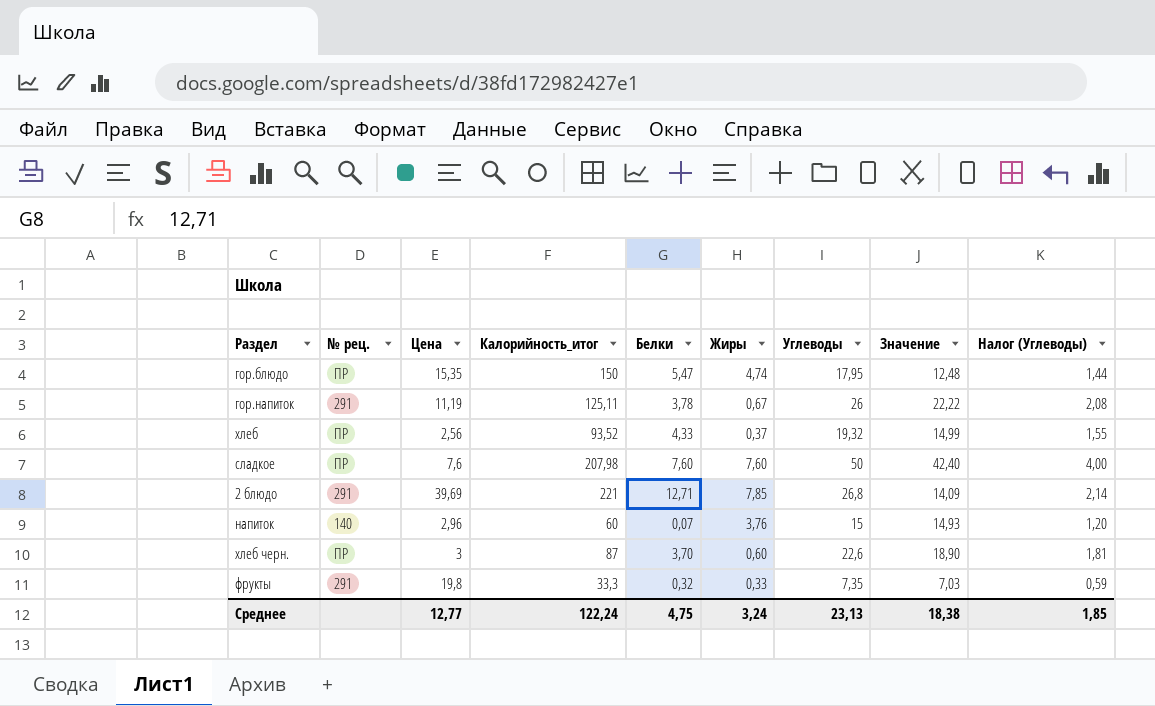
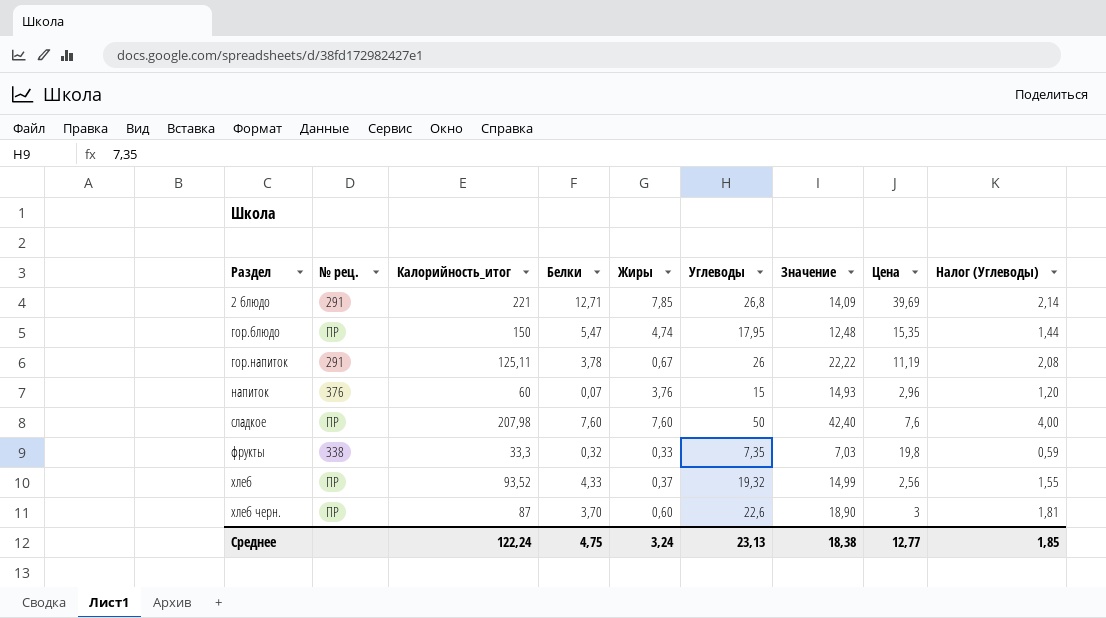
row order: none -> Раздел ascending
column Цена | position: 3 -> 8
напиток | № рец.: 140 -> 376
фрукты | № рец.: 291 -> 338

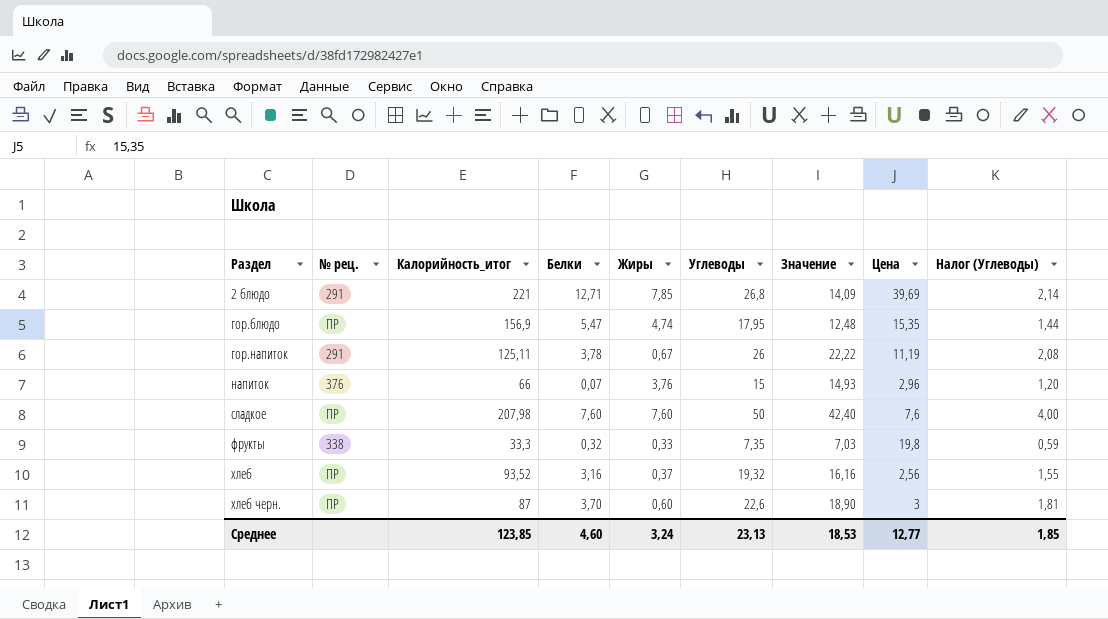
гор.блюдо | Калорийность_итог: 150 -> 156,9
напиток | Калорийность_итог: 60 -> 66
хлеб | Белки: 4,33 -> 3,16
хлеб | Значение: 14,99 -> 16,16
Среднее | Калорийность_итог: 122,24 -> 123,85
Среднее | Белки: 4,75 -> 4,60
Среднее | Значение: 18,38 -> 18,53

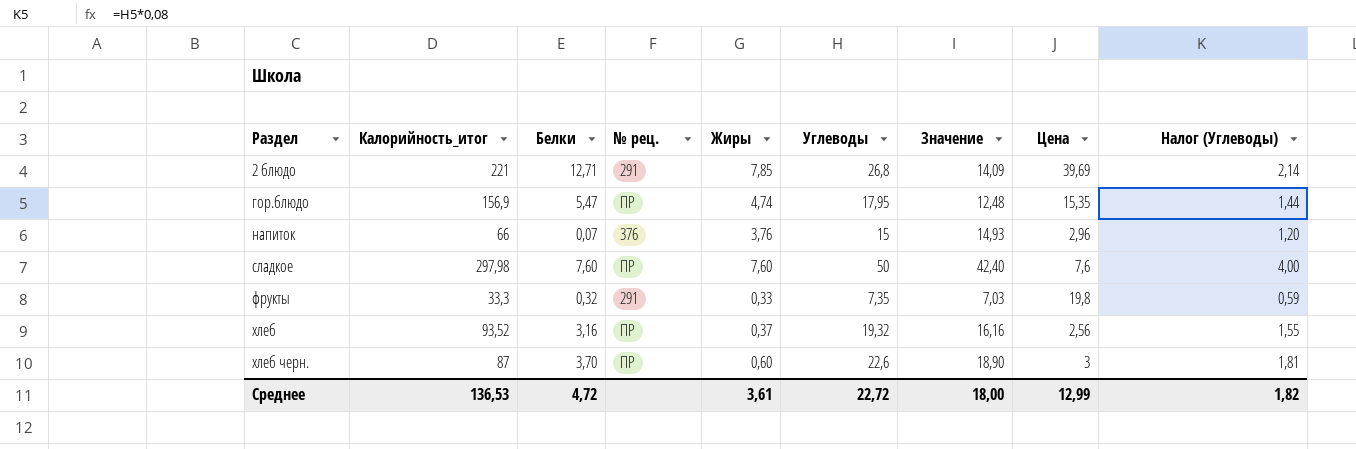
column № рец. | position: 2 -> 4
row гор.напиток: 291 | 125,11 | 3,78 | 0,67 | 26 | 22,22 | 11,19 | 2,08 -> none
сладкое | Калорийность_итог: 207,98 -> 297,98
фрукты | № рец.: 338 -> 291
Среднее | Калорийность_итог: 123,85 -> 136,53
Среднее | Белки: 4,60 -> 4,72
Среднее | Жиры: 3,24 -> 3,61
Среднее | Углеводы: 23,13 -> 22,72
Среднее | Значение: 18,53 -> 18,00
Среднее | Цена: 12,77 -> 12,99
Среднее | Налог (Углеводы): 1,85 -> 1,82

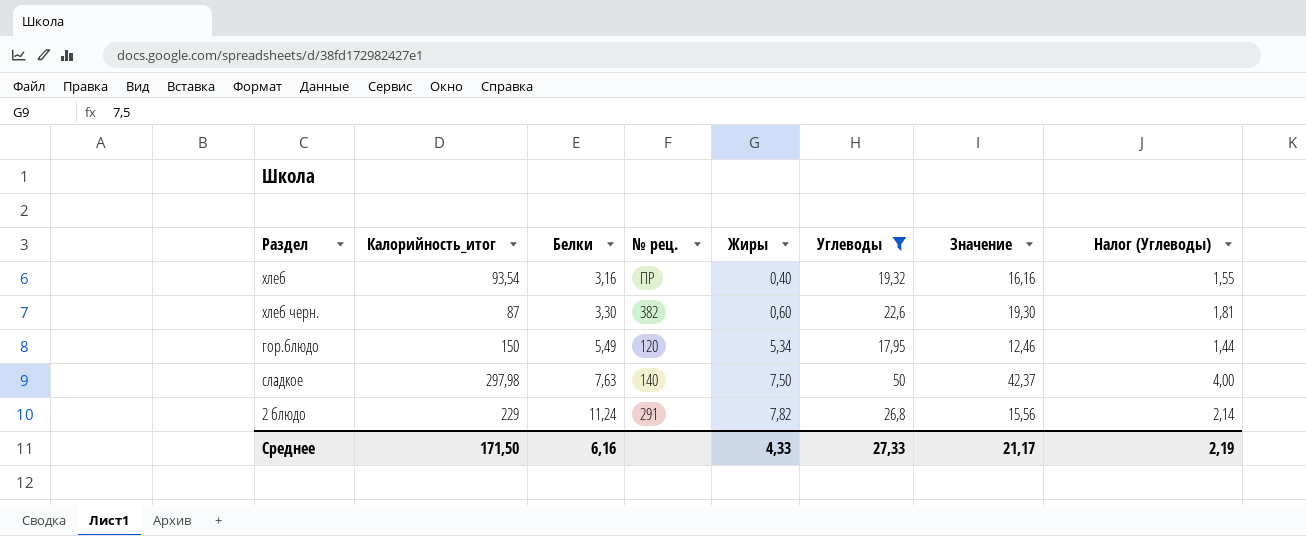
filter: none -> Углеводы >= 17,95
row order: Раздел ascending -> Белки ascending
column Цена | position: 8 -> none
хлеб | Калорийность_итог: 93,52 -> 93,54
хлеб | Жиры: 0,37 -> 0,40
хлеб черн. | Белки: 3,70 -> 3,30
хлеб черн. | № рец.: ПР -> 382
хлеб черн. | Значение: 18,90 -> 19,30
гор.блюдо | Калорийность_итог: 156,9 -> 150
гор.блюдо | Белки: 5,47 -> 5,49
гор.блюдо | № рец.: ПР -> 120
гор.блюдо | Жиры: 4,74 -> 5,34
гор.блюдо | Значение: 12,48 -> 12,46
сладкое | Белки: 7,60 -> 7,63
сладкое | № рец.: ПР -> 140
сладкое | Жиры: 7,60 -> 7,50
сладкое | Значение: 42,40 -> 42,37
2 блюдо | Калорийность_итог: 221 -> 229
2 блюдо | Белки: 12,71 -> 11,24
2 блюдо | Жиры: 7,85 -> 7,82
2 блюдо | Значение: 14,09 -> 15,56
Среднее | Калорийность_итог: 136,53 -> 171,50
Среднее | Белки: 4,72 -> 6,16
Среднее | Жиры: 3,61 -> 4,33
Среднее | Углеводы: 22,72 -> 27,33
Среднее | Значение: 18,00 -> 21,17
Среднее | Налог (Углеводы): 1,82 -> 2,19

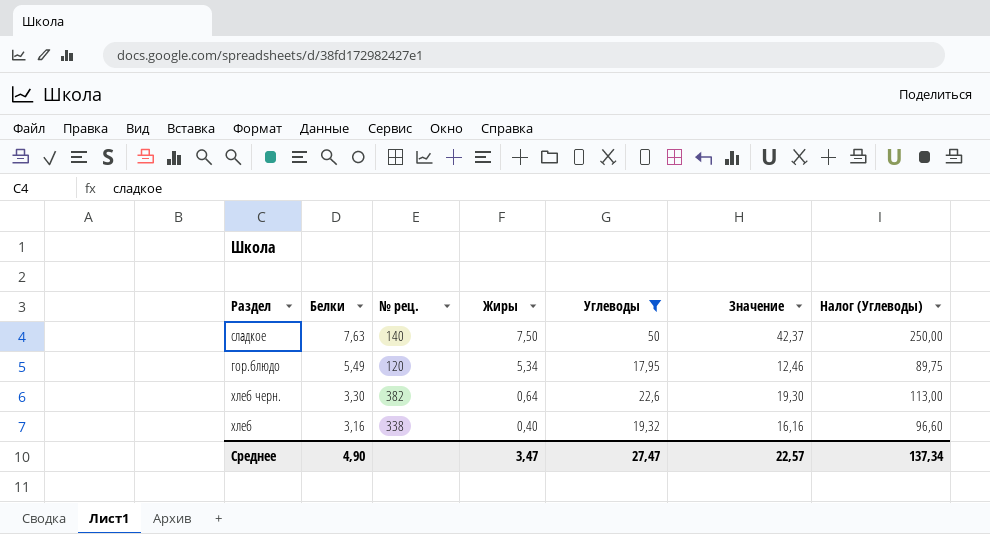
row order: Белки ascending -> Белки descending
column Калорийность_итог | position: 2 -> none
column Налог (Углеводы) | formula: [Углеводы] * 0,08 -> [Углеводы] * 5
row 2 блюдо: 229 | 11,24 | 291 | 7,82 | 26,8 | 15,56 | 2,14 -> none
хлеб черн. | Жиры: 0,60 -> 0,64
хлеб | № рец.: ПР -> 338
Среднее | Белки: 6,16 -> 4,90
Среднее | Жиры: 4,33 -> 3,47
Среднее | Углеводы: 27,33 -> 27,47
Среднее | Значение: 21,17 -> 22,57
Среднее | Налог (Углеводы): 2,19 -> 137,34

